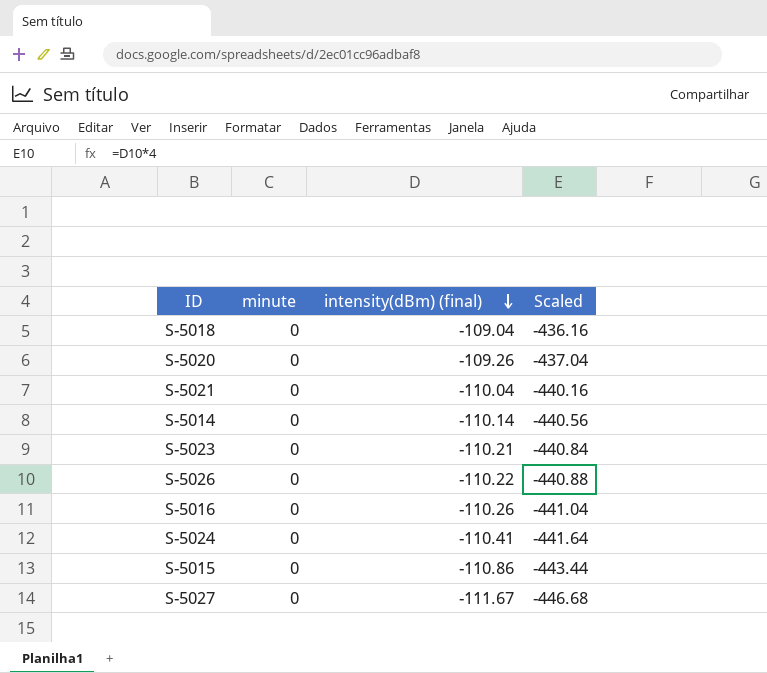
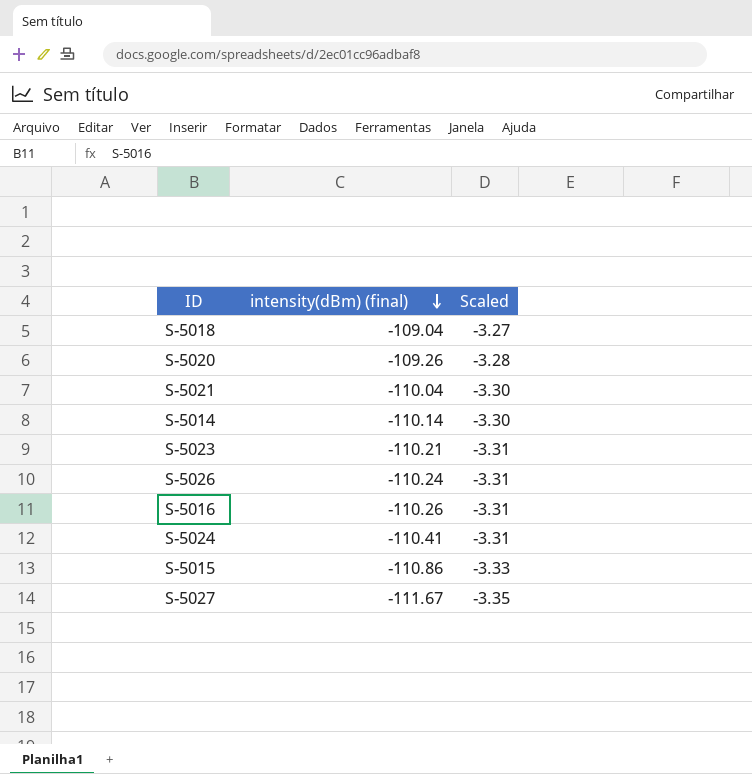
column minute | position: 2 -> none
column Scaled | formula: [intensity(dBm) (final)] * 4 -> [intensity(dBm) (final)] * 0.03
S-5026 | intensity(dBm) (final): -110.22 -> -110.24

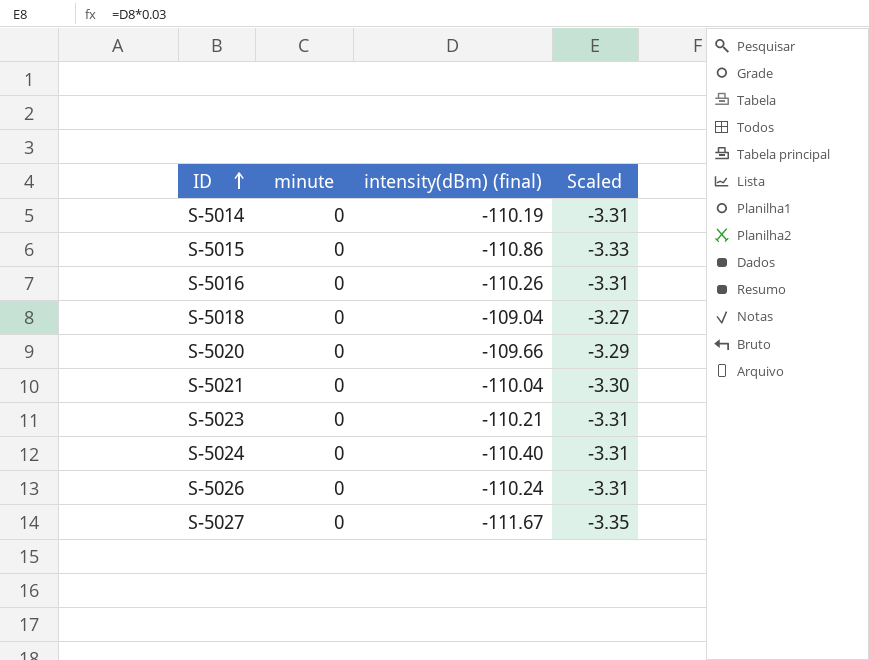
row order: intensity(dBm) (final) descending -> ID ascending
column minute | position: none -> 2
S-5014 | intensity(dBm) (final): -110.14 -> -110.19
S-5014 | Scaled: -3.30 -> -3.31
S-5020 | intensity(dBm) (final): -109.26 -> -109.66
S-5020 | Scaled: -3.28 -> -3.29
S-5024 | intensity(dBm) (final): -110.41 -> -110.40

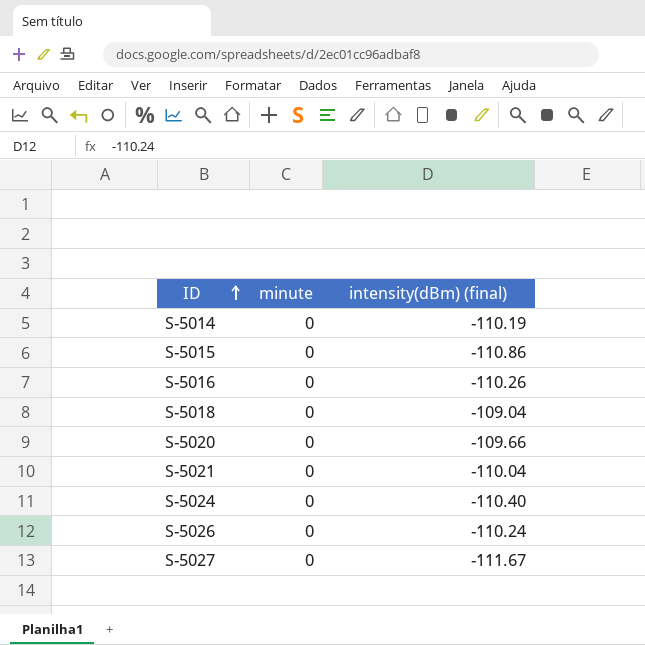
column Scaled | formula: [intensity(dBm) (final)] * 0.03 -> none
row S-5023: 0 | -110.21 | -3.31 -> none

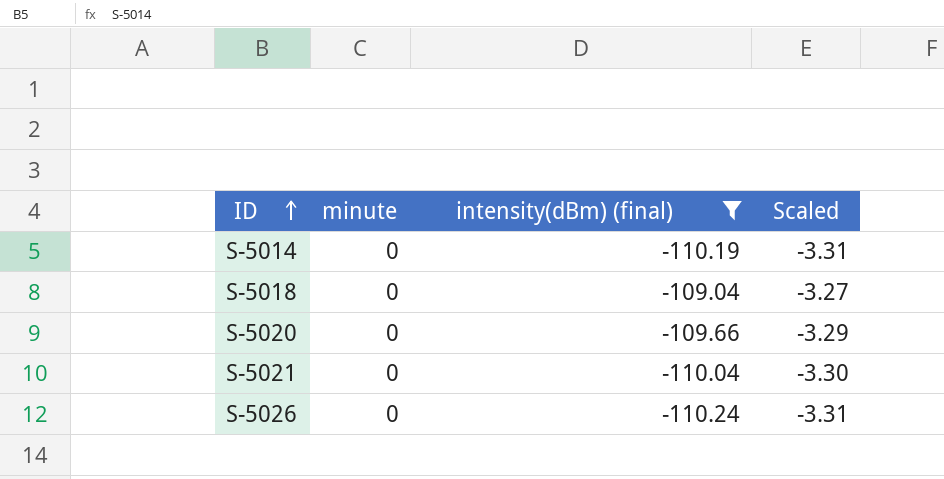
filter: none -> intensity(dBm) (final) >= -110.24
column Scaled | formula: none -> [intensity(dBm) (final)] * 0.03

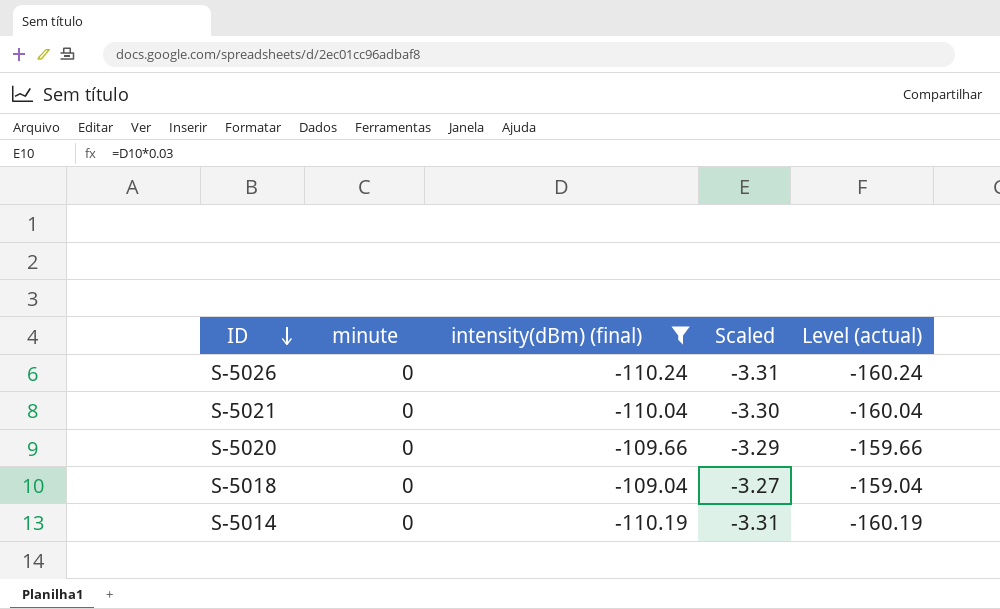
row order: ID ascending -> ID descending
column Level (actual) | formula: none -> [intensity(dBm) (final)] - 50

